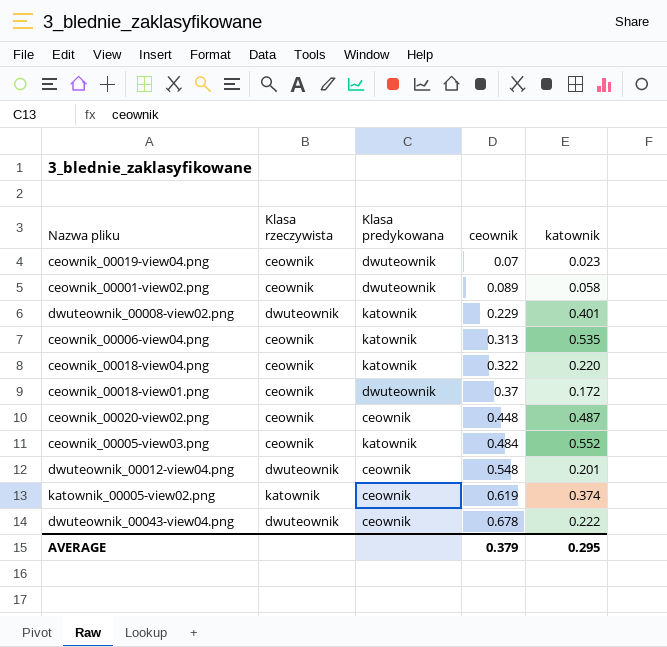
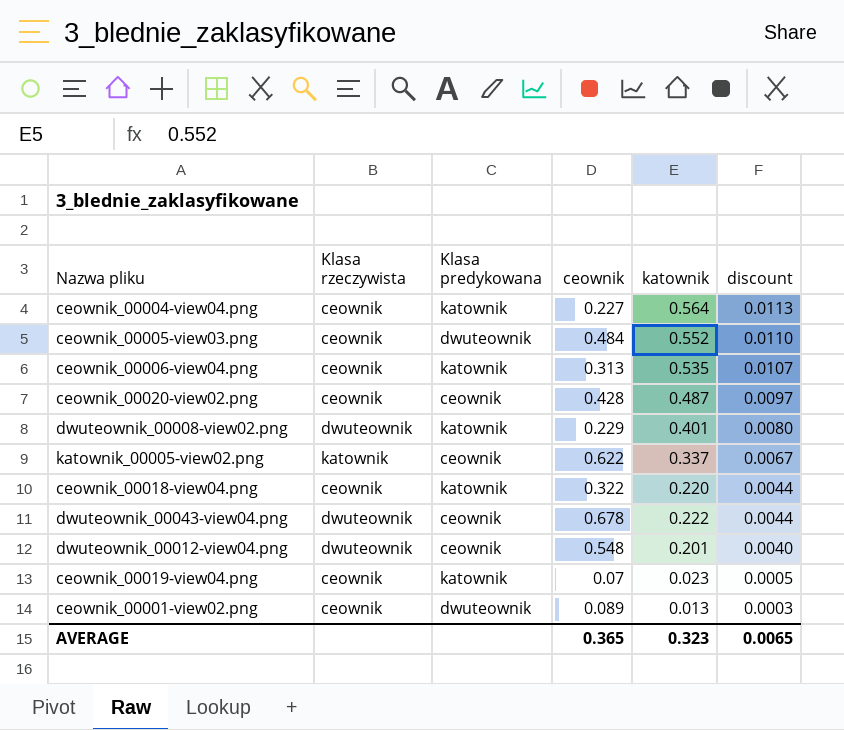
row order: ceownik ascending -> discount descending
column discount | formula: none -> [katownik] * 0.02
row ceownik_00018-view01.png: ceownik | dwuteownik | 0.37 | 0.172 -> none
row ceownik_00004-view04.png: none -> ceownik | katownik | 0.227 | 0.564 | 0.0113
ceownik_00005-view03.png | Klasa predykowana: katownik -> dwuteownik
ceownik_00020-view02.png | ceownik: 0.448 -> 0.428
katownik_00005-view02.png | ceownik: 0.619 -> 0.622
katownik_00005-view02.png | katownik: 0.374 -> 0.337
ceownik_00019-view04.png | Klasa predykowana: dwuteownik -> katownik
ceownik_00001-view02.png | katownik: 0.058 -> 0.013
AVERAGE | ceownik: 0.379 -> 0.365
AVERAGE | katownik: 0.295 -> 0.323

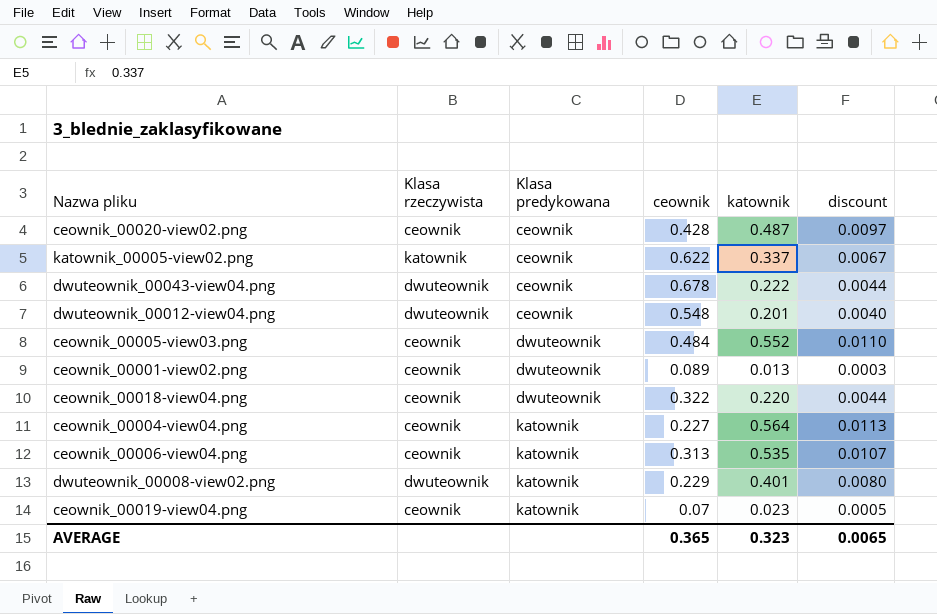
row order: discount descending -> Klasa predykowana ascending
ceownik_00018-view04.png | Klasa predykowana: katownik -> dwuteownik

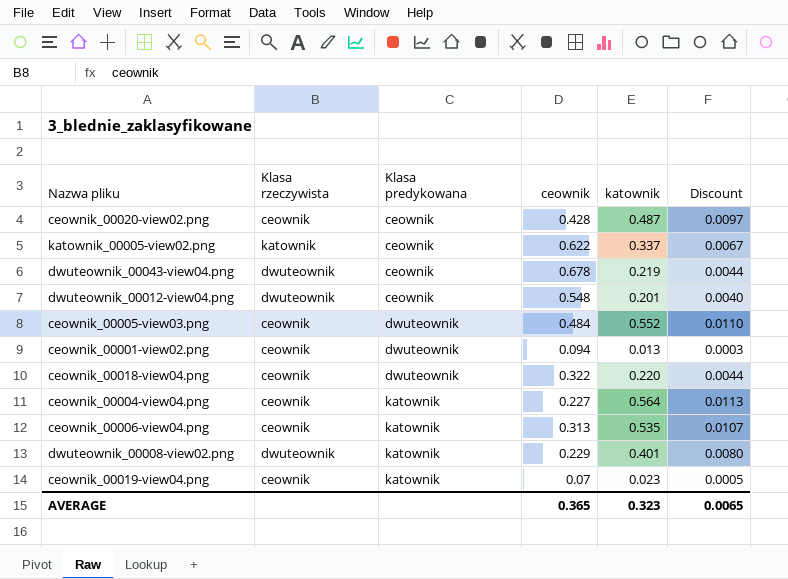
column name: discount -> Discount
dwuteownik_00043-view04.png | katownik: 0.222 -> 0.219
ceownik_00001-view02.png | ceownik: 0.089 -> 0.094

